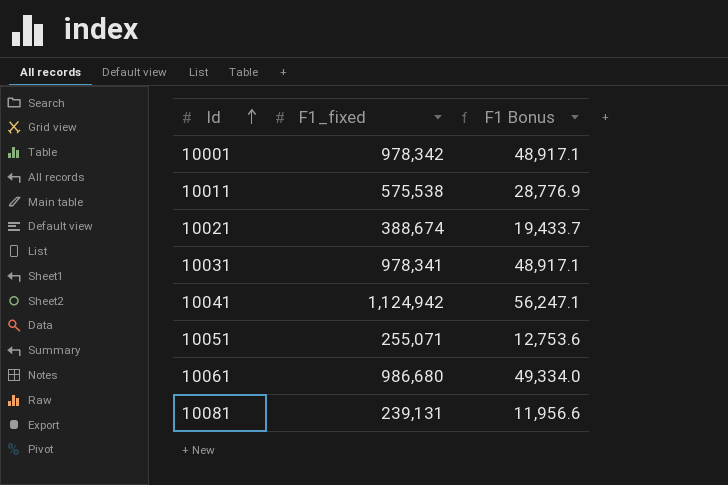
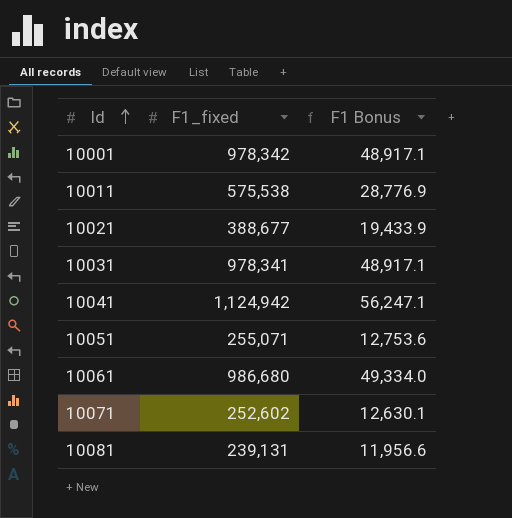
10021 | F1_fixed: 388,674 -> 388,677
10021 | F1 Bonus: 19,433.7 -> 19,433.9
row 10071: none -> 252,602 | 12,630.1

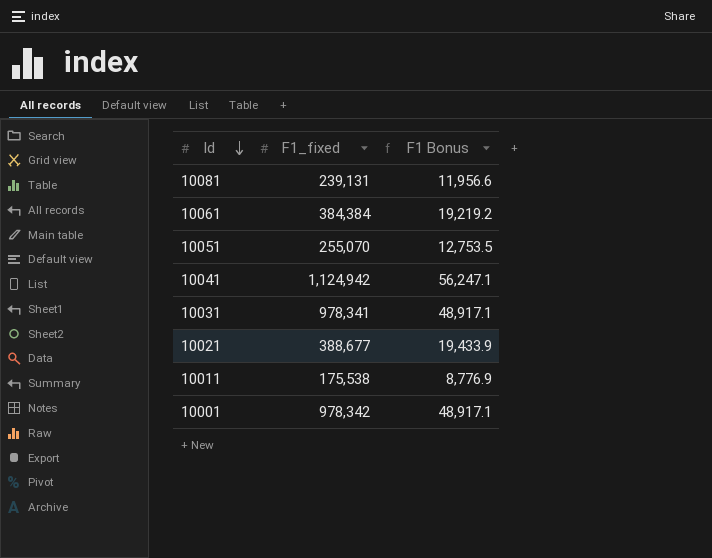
row order: Id ascending -> Id descending
row 10071: 252,602 | 12,630.1 -> none
10061 | F1_fixed: 986,680 -> 384,384
10061 | F1 Bonus: 49,334.0 -> 19,219.2
10051 | F1_fixed: 255,071 -> 255,070
10051 | F1 Bonus: 12,753.6 -> 12,753.5
10011 | F1_fixed: 575,538 -> 175,538
10011 | F1 Bonus: 28,776.9 -> 8,776.9

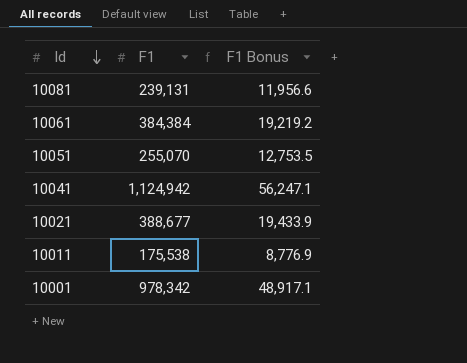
column name: F1_fixed -> F1
row 10031: 978,341 | 48,917.1 -> none

